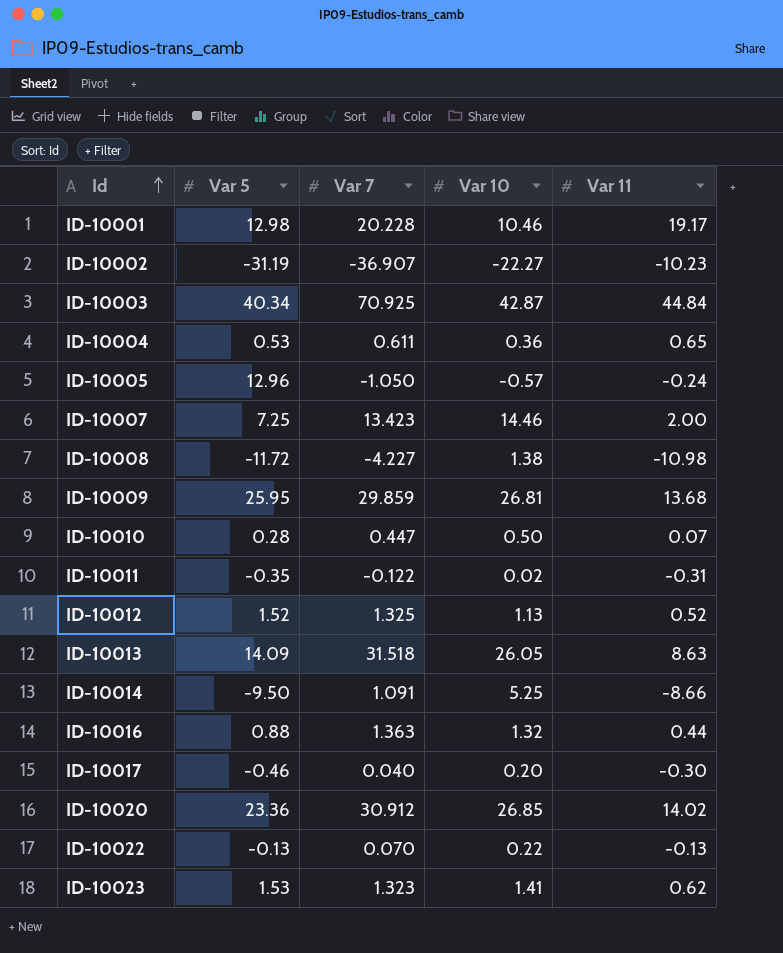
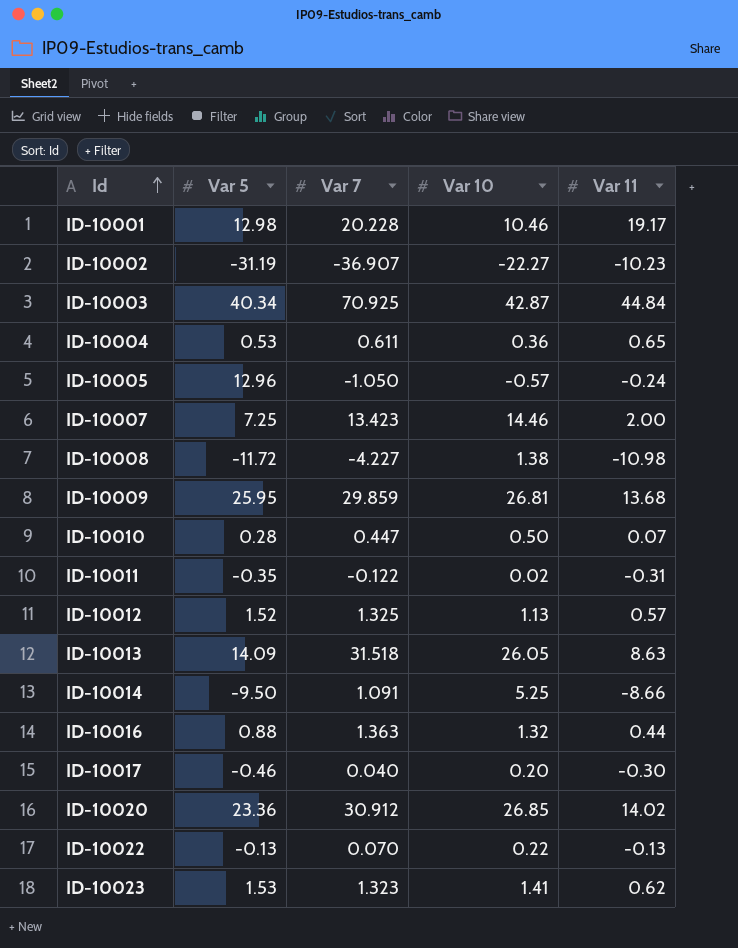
ID-10012 | Var 11: 0.52 -> 0.57

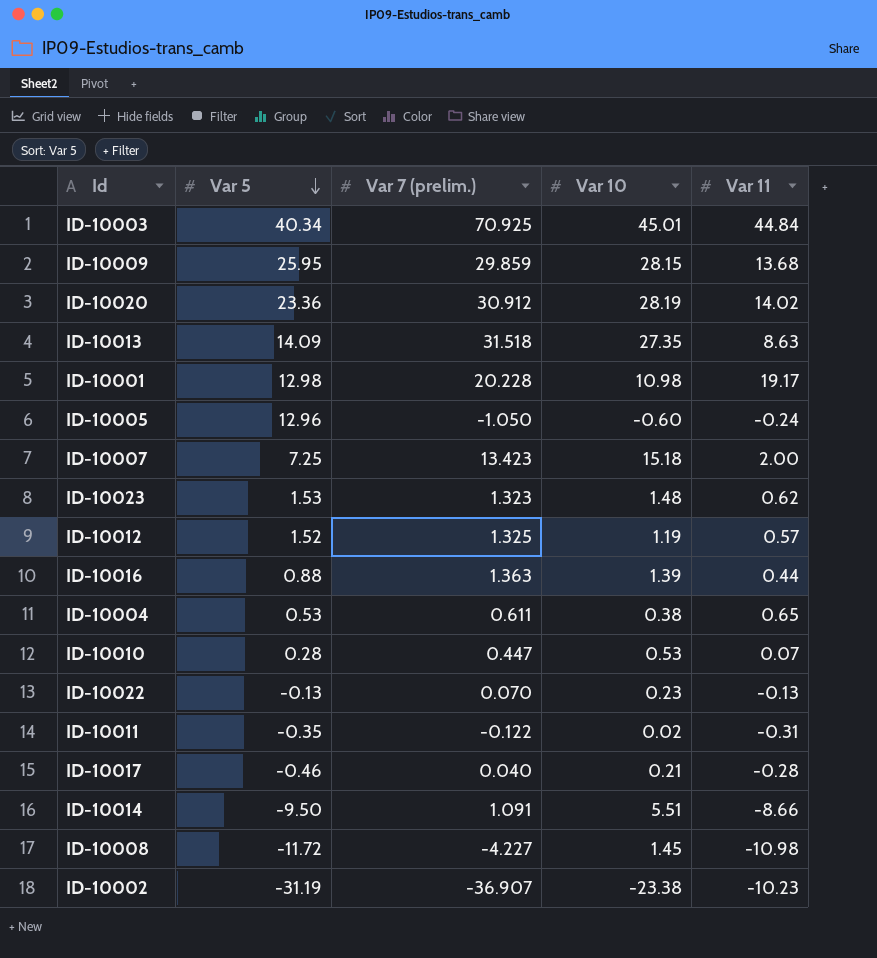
row order: Id ascending -> Var 5 descending
column name: Var 7 -> Var 7 (prelim.)
ID-10003 | Var 10: 42.87 -> 45.01
ID-10009 | Var 10: 26.81 -> 28.15
ID-10020 | Var 10: 26.85 -> 28.19
ID-10013 | Var 10: 26.05 -> 27.35
ID-10001 | Var 10: 10.46 -> 10.98
ID-10005 | Var 10: -0.57 -> -0.60
ID-10007 | Var 10: 14.46 -> 15.18
ID-10023 | Var 10: 1.41 -> 1.48
ID-10012 | Var 10: 1.13 -> 1.19
ID-10016 | Var 10: 1.32 -> 1.39
ID-10004 | Var 10: 0.36 -> 0.38
ID-10010 | Var 10: 0.50 -> 0.53
ID-10022 | Var 10: 0.22 -> 0.23
ID-10017 | Var 10: 0.20 -> 0.21
ID-10017 | Var 11: -0.30 -> -0.28
ID-10014 | Var 10: 5.25 -> 5.51
ID-10008 | Var 10: 1.38 -> 1.45
ID-10002 | Var 10: -22.27 -> -23.38

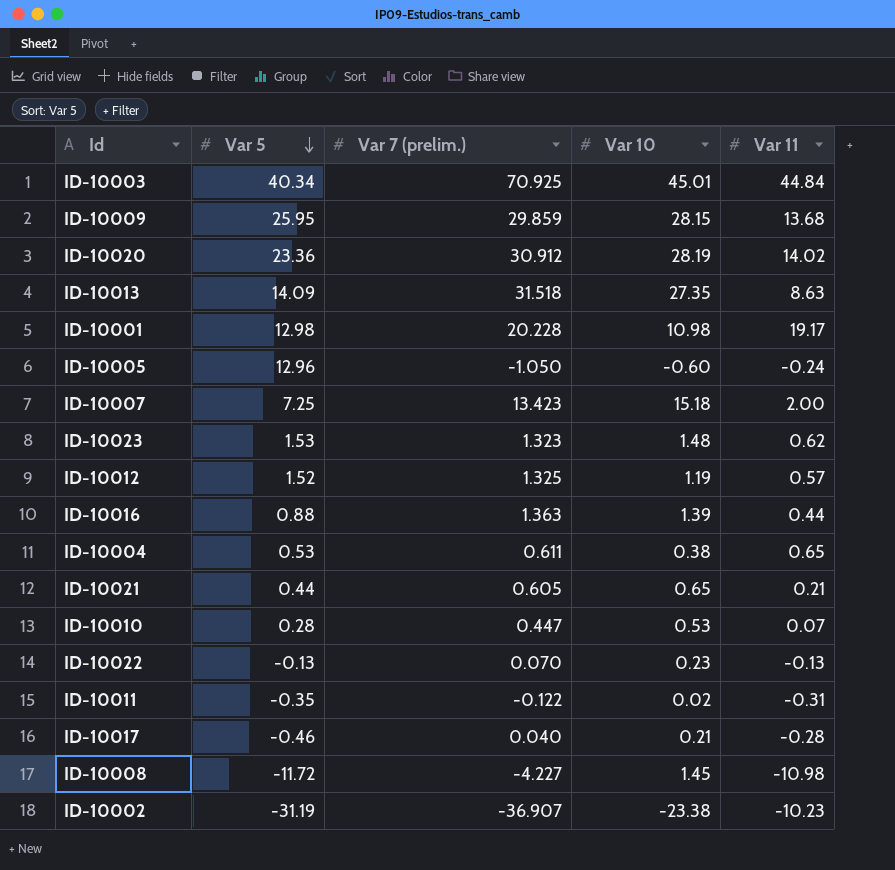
row ID-10014: -9.50 | 1.091 | 5.51 | -8.66 -> none
row ID-10021: none -> 0.44 | 0.605 | 0.65 | 0.21

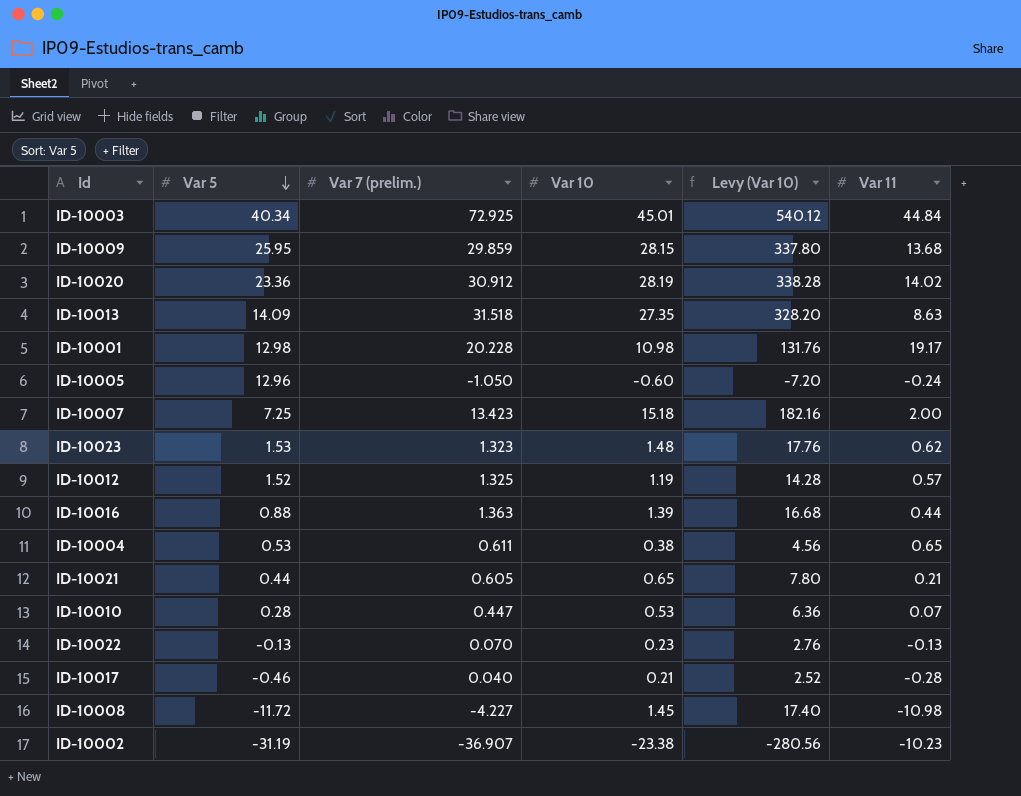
column Levy (Var 10) | formula: none -> [Var 10] * 12
row ID-10011: -0.35 | -0.122 | 0.02 | -0.31 -> none
ID-10003 | Var 7 (prelim.): 70.925 -> 72.925

